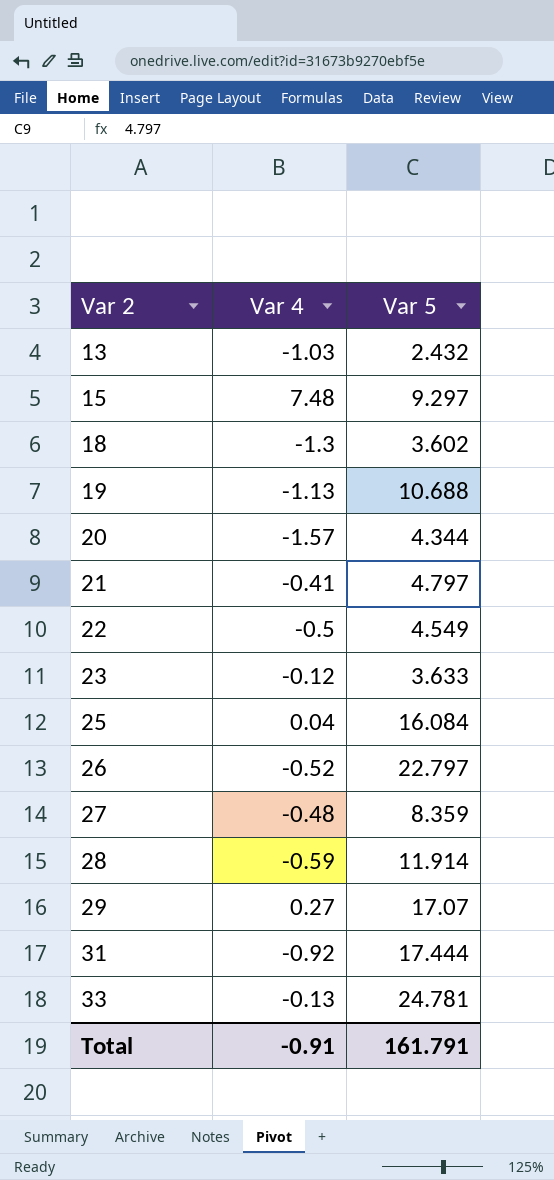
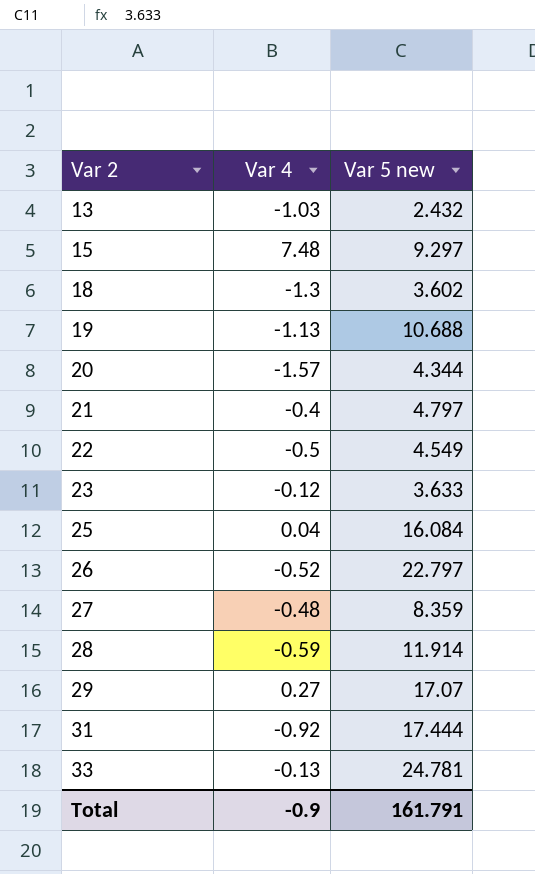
column name: Var 5 -> Var 5 new
21 | Var 4: -0.41 -> -0.4
Total | Var 4: -0.91 -> -0.9

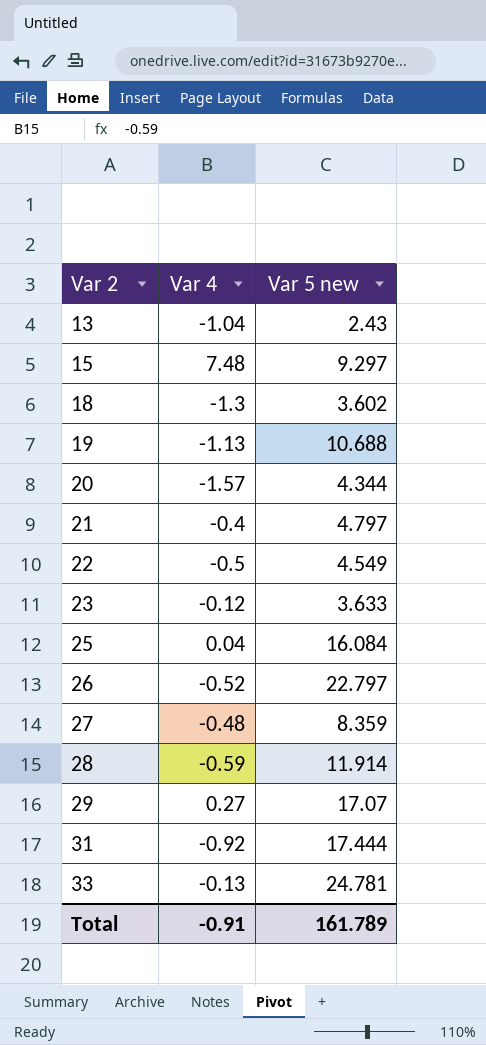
13 | Var 4: -1.03 -> -1.04
13 | Var 5 new: 2.432 -> 2.43
Total | Var 4: -0.9 -> -0.91
Total | Var 5 new: 161.791 -> 161.789

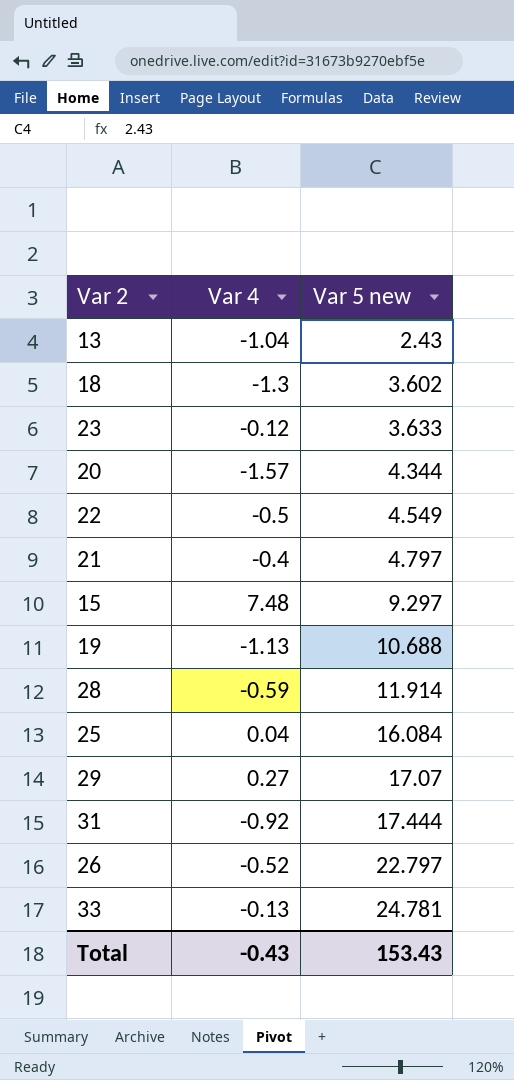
row order: Var 2 ascending -> Var 5 new ascending
row 27: -0.48 | 8.359 -> none
Total | Var 4: -0.91 -> -0.43
Total | Var 5 new: 161.789 -> 153.43

